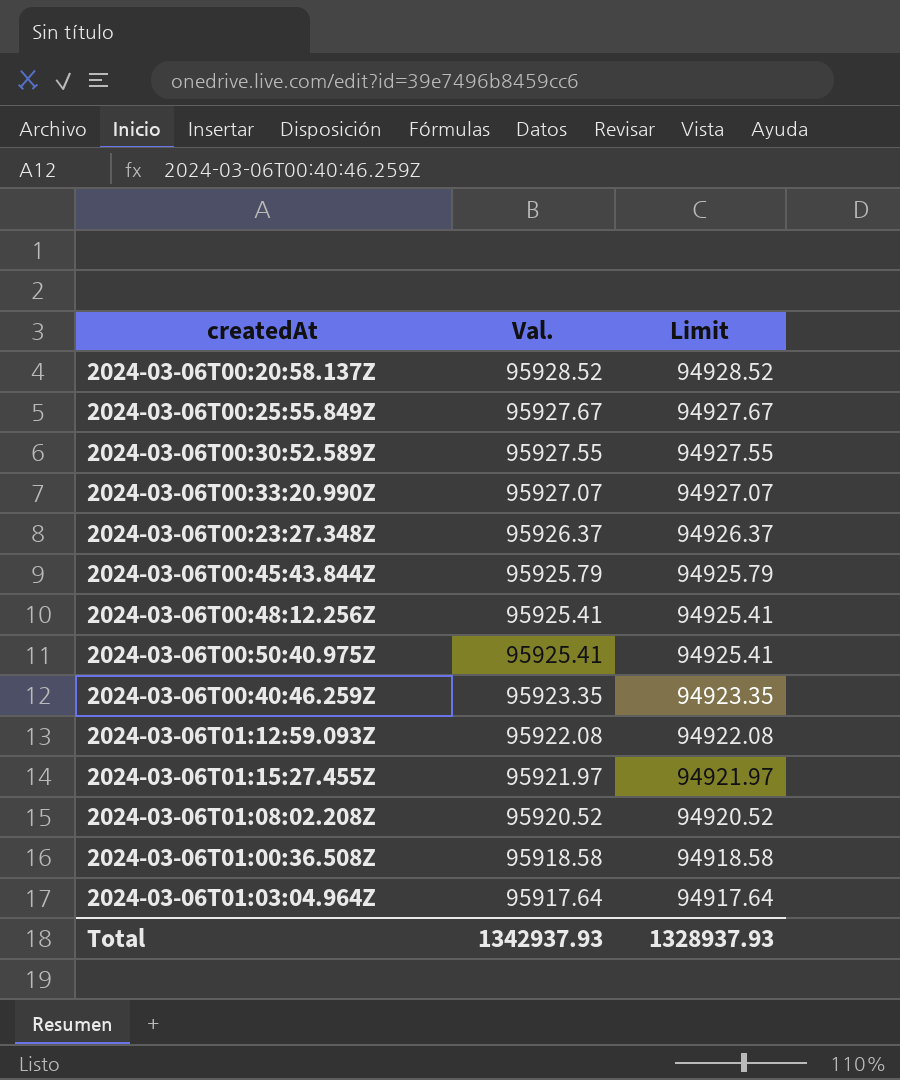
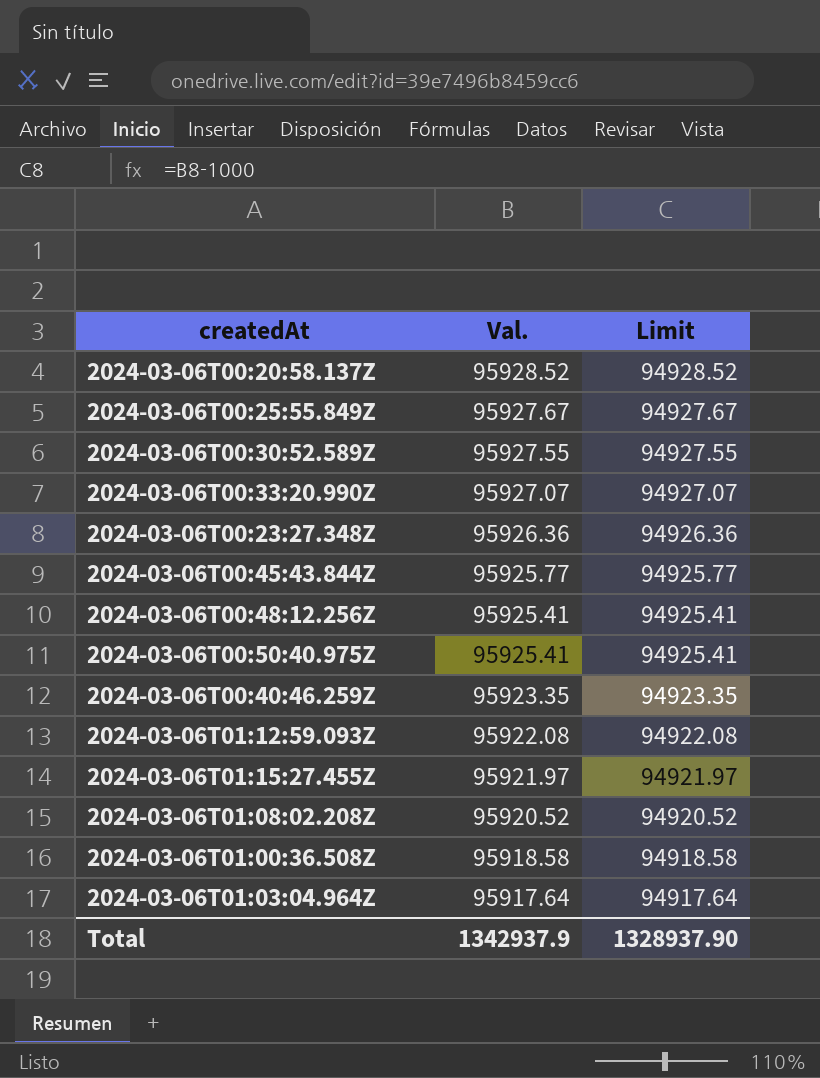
2024-03-06T00:23:27.348Z | Val.: 95926.37 -> 95926.36
2024-03-06T00:23:27.348Z | Limit: 94926.37 -> 94926.36
2024-03-06T00:45:43.844Z | Val.: 95925.79 -> 95925.77
2024-03-06T00:45:43.844Z | Limit: 94925.79 -> 94925.77
Total | Val.: 1342937.93 -> 1342937.9
Total | Limit: 1328937.93 -> 1328937.90

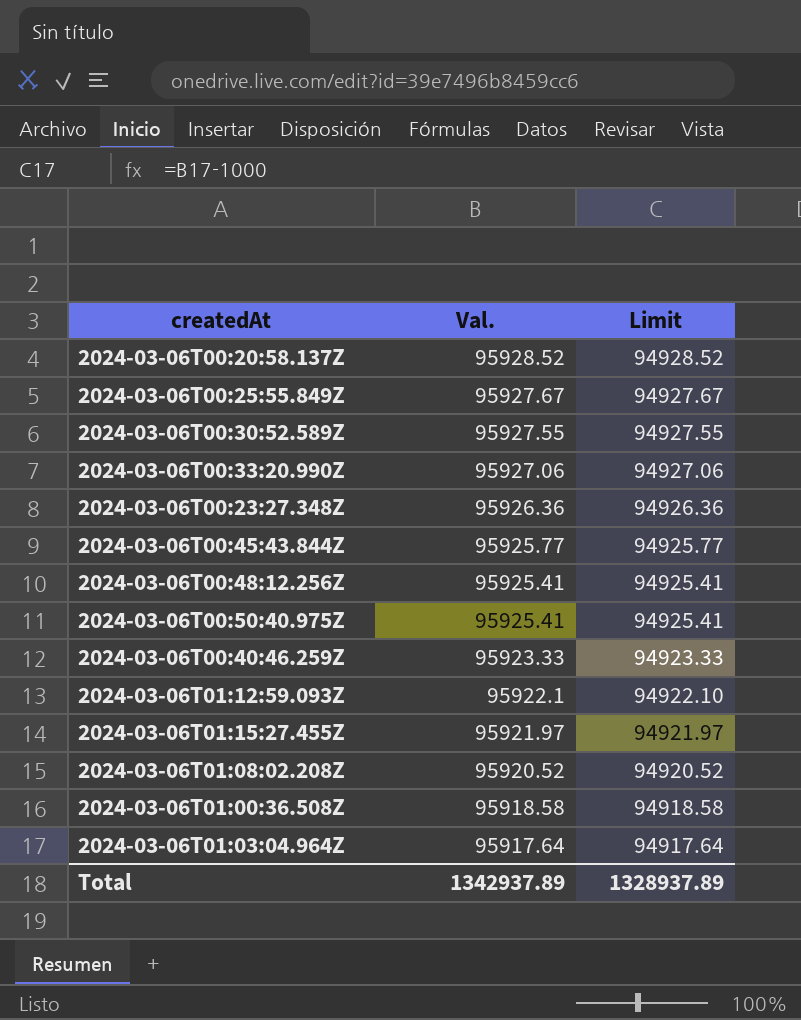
2024-03-06T00:33:20.990Z | Val.: 95927.07 -> 95927.06
2024-03-06T00:33:20.990Z | Limit: 94927.07 -> 94927.06
2024-03-06T00:40:46.259Z | Val.: 95923.35 -> 95923.33
2024-03-06T00:40:46.259Z | Limit: 94923.35 -> 94923.33
2024-03-06T01:12:59.093Z | Val.: 95922.08 -> 95922.1
2024-03-06T01:12:59.093Z | Limit: 94922.08 -> 94922.10
Total | Val.: 1342937.9 -> 1342937.89
Total | Limit: 1328937.90 -> 1328937.89

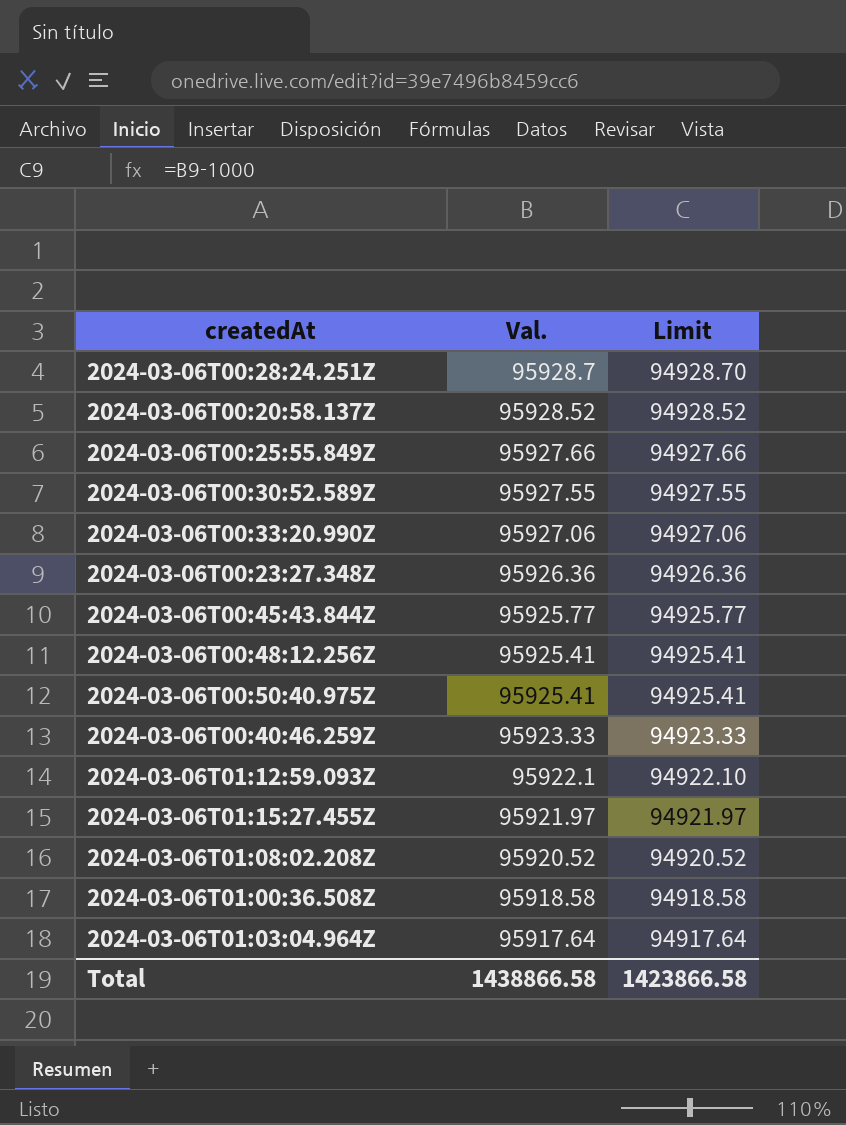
row 2024-03-06T00:28:24.251Z: none -> 95928.7 | 94928.70
2024-03-06T00:25:55.849Z | Val.: 95927.67 -> 95927.66
2024-03-06T00:25:55.849Z | Limit: 94927.67 -> 94927.66
Total | Val.: 1342937.89 -> 1438866.58
Total | Limit: 1328937.89 -> 1423866.58

